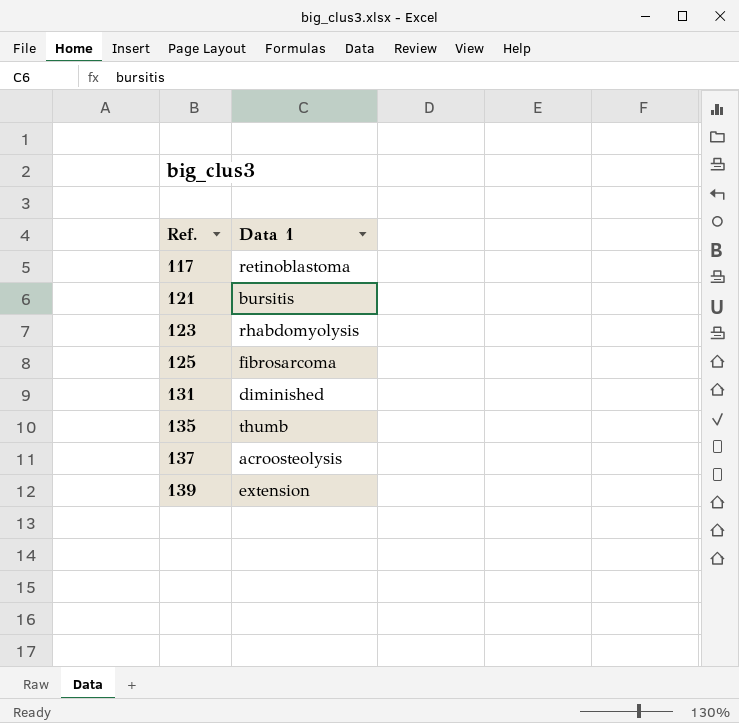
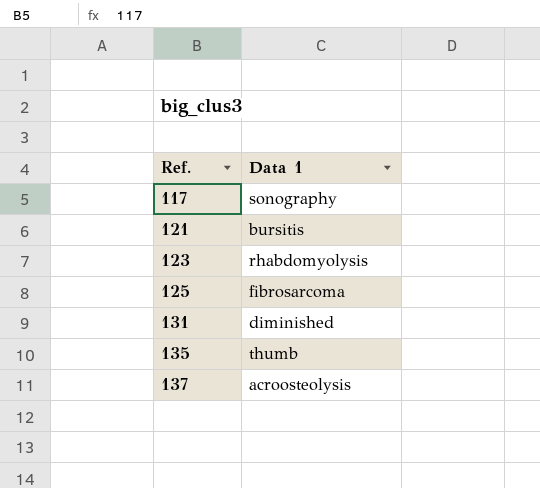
row 139: extension -> none
117 | Data 1: retinoblastoma -> sonography

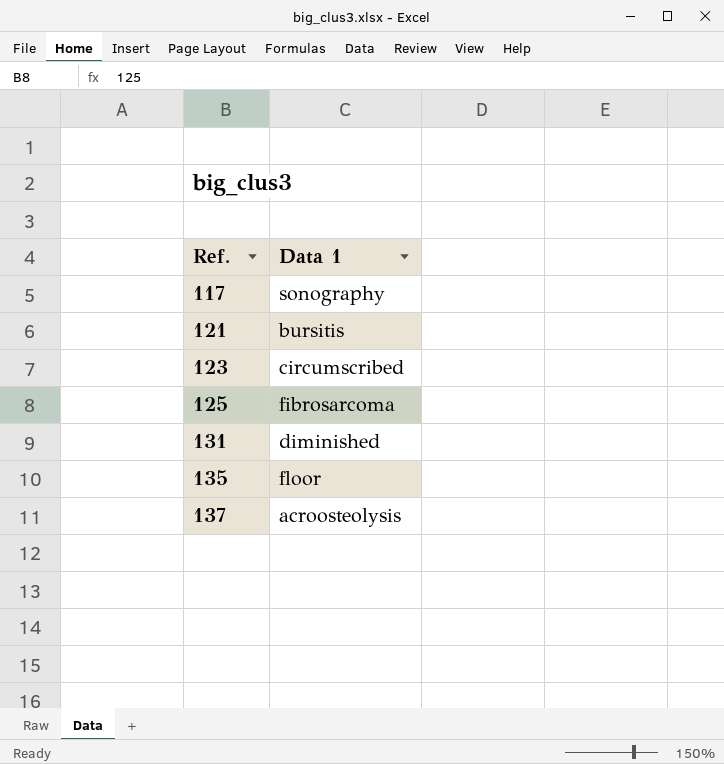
123 | Data 1: rhabdomyolysis -> circumscribed
135 | Data 1: thumb -> floor

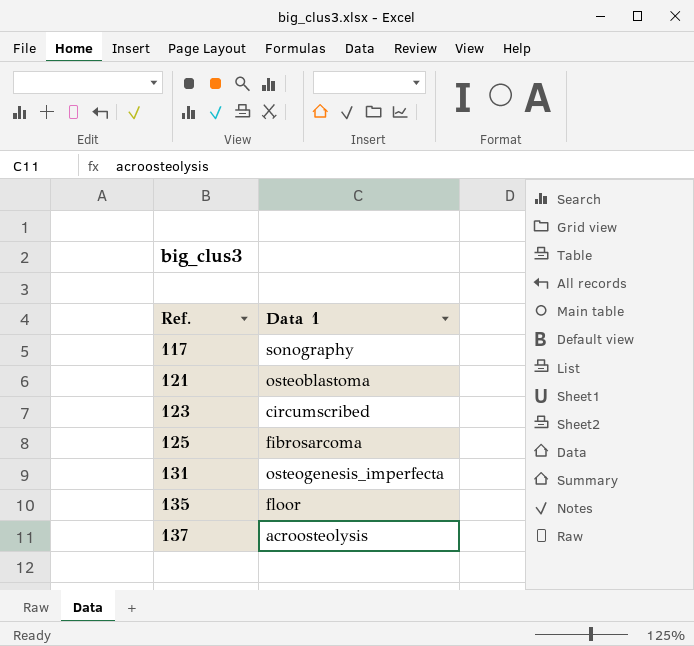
121 | Data 1: bursitis -> osteoblastoma
131 | Data 1: diminished -> osteogenesis_imperfecta

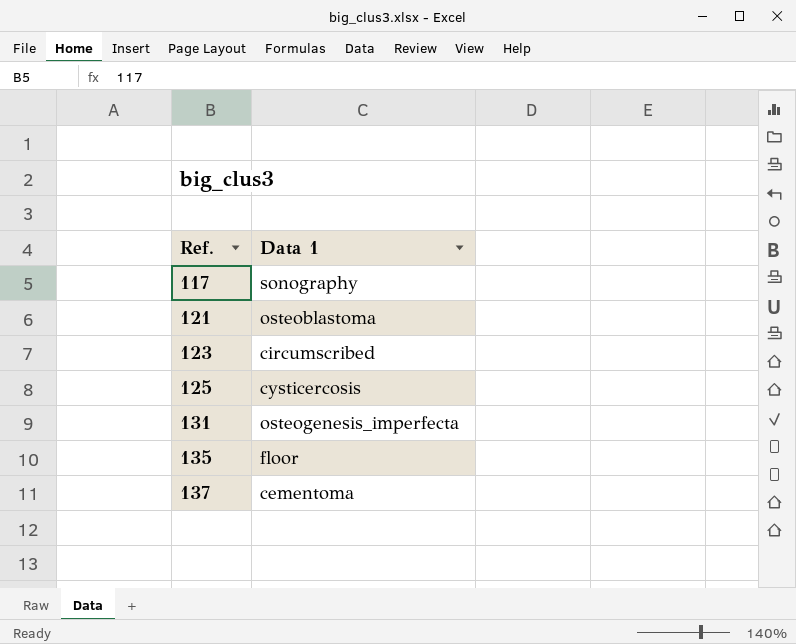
125 | Data 1: fibrosarcoma -> cysticercosis
137 | Data 1: acroosteolysis -> cementoma

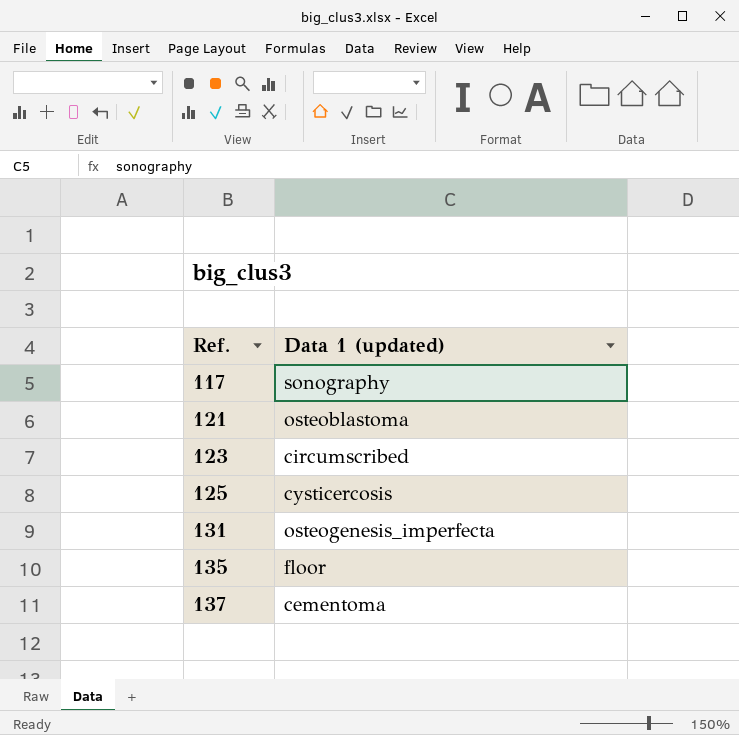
column name: Data 1 -> Data 1 (updated)

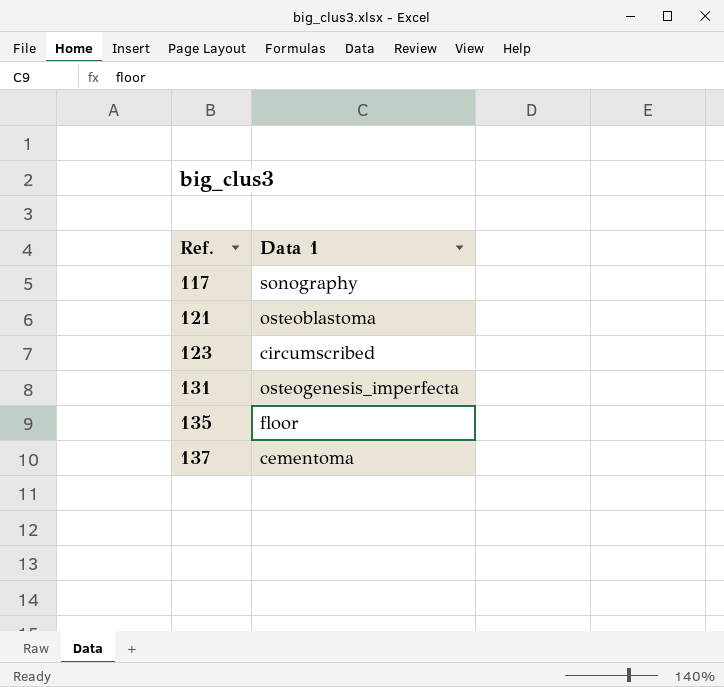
column name: Data 1 (updated) -> Data 1
row 125: cysticercosis -> none

